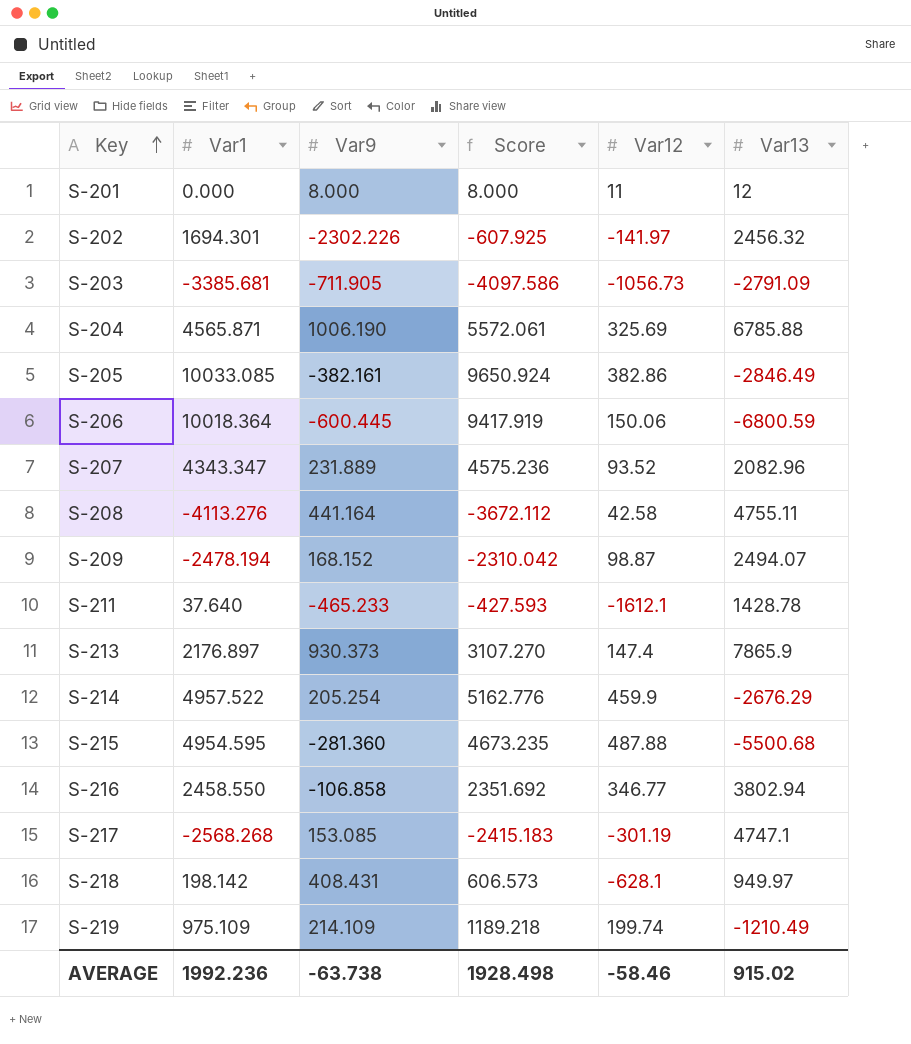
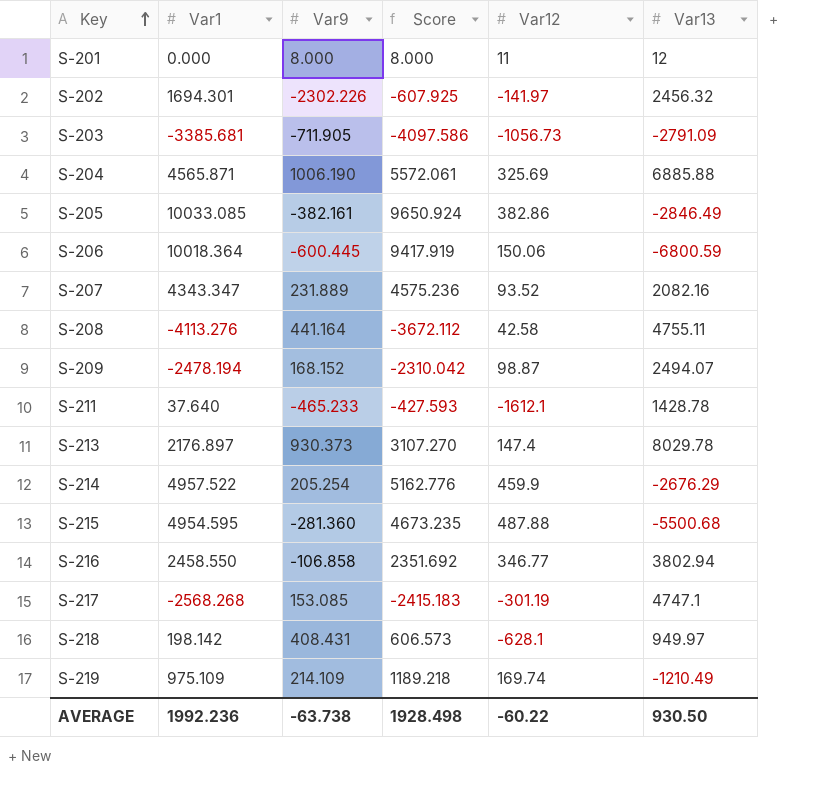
S-204 | Var13: 6785.88 -> 6885.88
S-207 | Var13: 2082.96 -> 2082.16
S-213 | Var13: 7865.9 -> 8029.78
S-219 | Var12: 199.74 -> 169.74
AVERAGE | Var12: -58.46 -> -60.22
AVERAGE | Var13: 915.02 -> 930.50

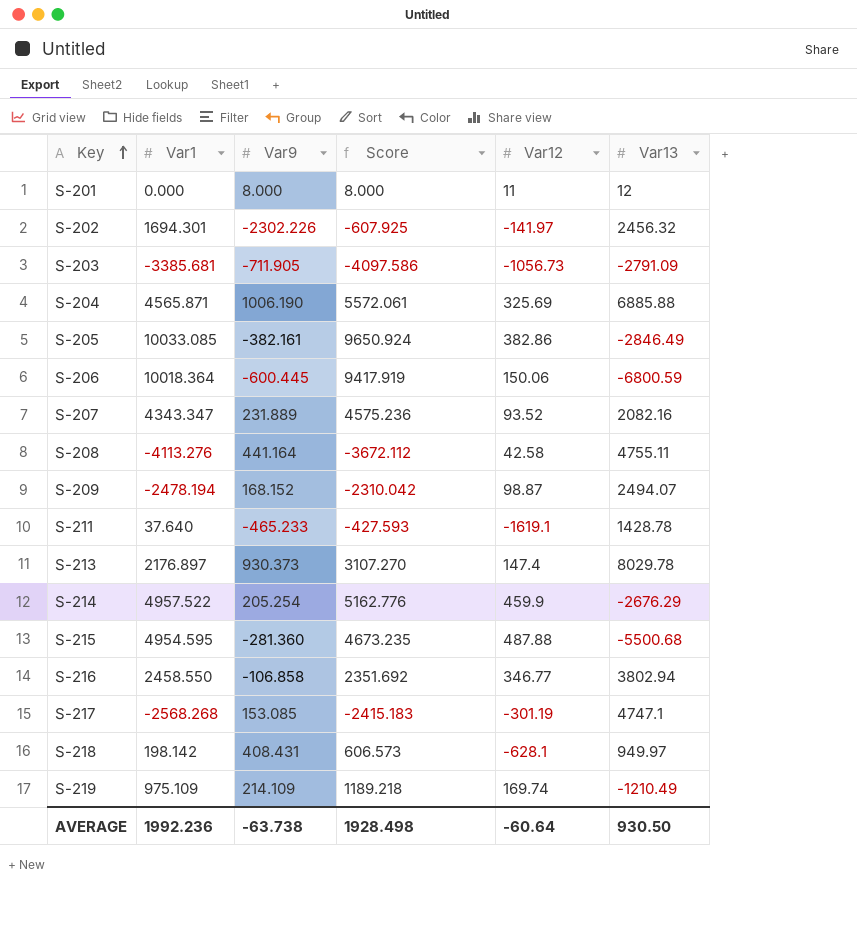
S-211 | Var12: -1612.1 -> -1619.1
AVERAGE | Var12: -60.22 -> -60.64

